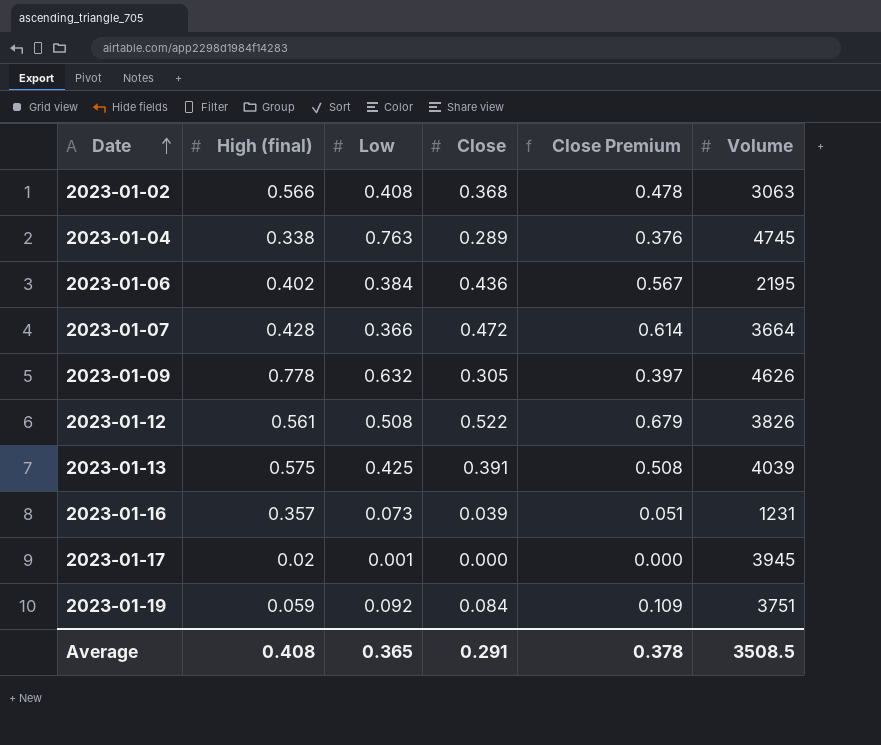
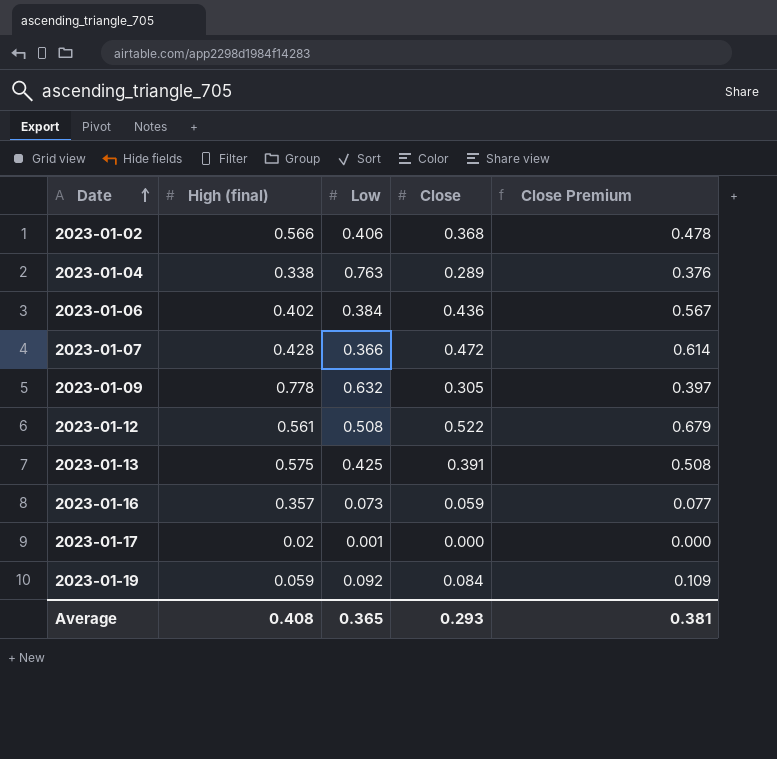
column Volume | position: 6 -> none
2023-01-02 | Low: 0.408 -> 0.406
2023-01-16 | Close: 0.039 -> 0.059
2023-01-16 | Close Premium: 0.051 -> 0.077
Average | Close: 0.291 -> 0.293
Average | Close Premium: 0.378 -> 0.381

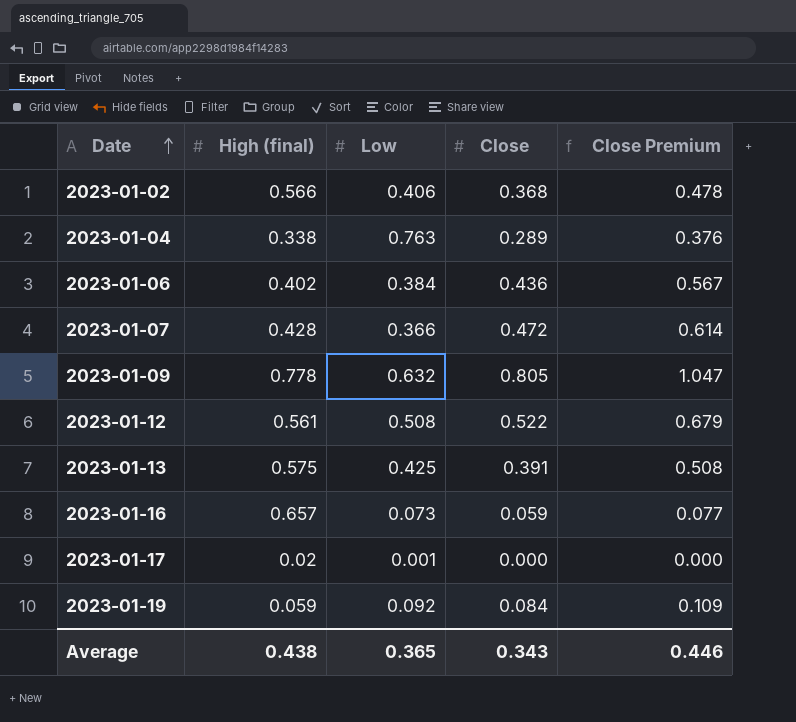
2023-01-09 | Close: 0.305 -> 0.805
2023-01-09 | Close Premium: 0.397 -> 1.047
2023-01-16 | High (final): 0.357 -> 0.657
Average | High (final): 0.408 -> 0.438
Average | Close: 0.293 -> 0.343
Average | Close Premium: 0.381 -> 0.446

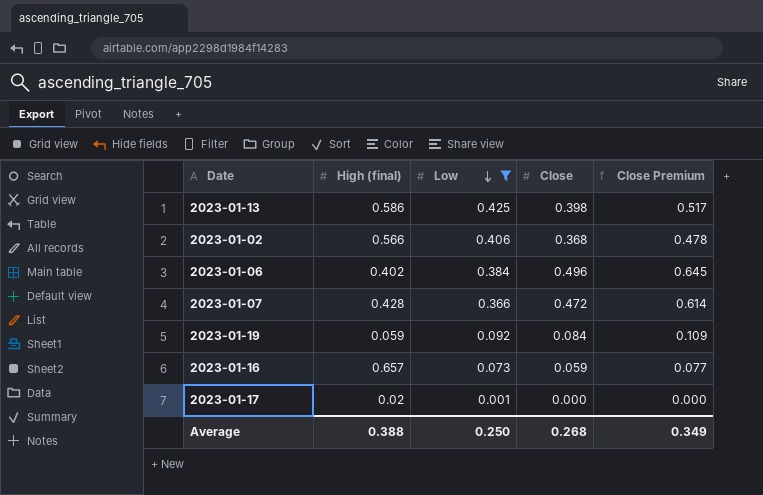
filter: none -> Low <= 0.425
row order: Date ascending -> Low descending
2023-01-13 | High (final): 0.575 -> 0.586
2023-01-13 | Close: 0.391 -> 0.398
2023-01-13 | Close Premium: 0.508 -> 0.517
2023-01-06 | Close: 0.436 -> 0.496
2023-01-06 | Close Premium: 0.567 -> 0.645
Average | High (final): 0.438 -> 0.388
Average | Low: 0.365 -> 0.250
Average | Close: 0.343 -> 0.268
Average | Close Premium: 0.446 -> 0.349

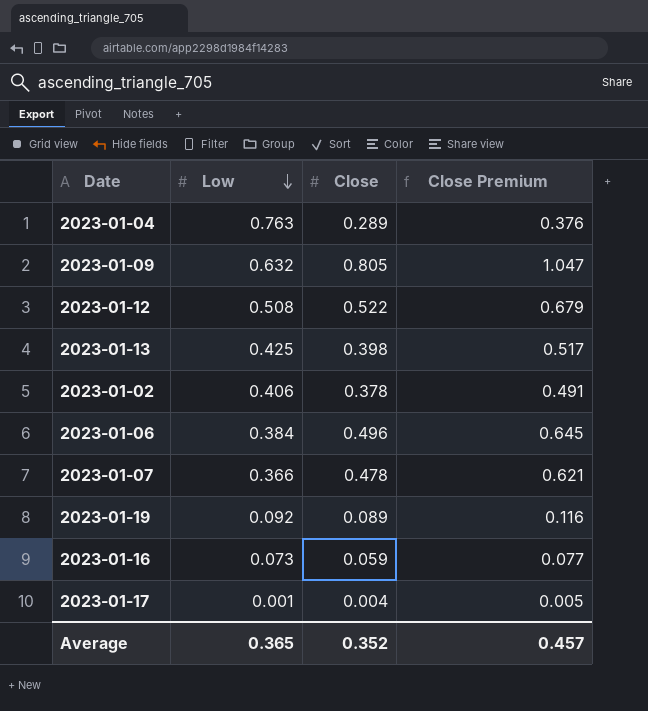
filter: Low <= 0.425 -> none
column High (final) | position: 2 -> none
2023-01-02 | Close: 0.368 -> 0.378
2023-01-02 | Close Premium: 0.478 -> 0.491
2023-01-07 | Close: 0.472 -> 0.478
2023-01-07 | Close Premium: 0.614 -> 0.621
2023-01-19 | Close: 0.084 -> 0.089
2023-01-19 | Close Premium: 0.109 -> 0.116
2023-01-17 | Close: 0.000 -> 0.004
2023-01-17 | Close Premium: 0.000 -> 0.005
Average | Low: 0.250 -> 0.365
Average | Close: 0.268 -> 0.352
Average | Close Premium: 0.349 -> 0.457

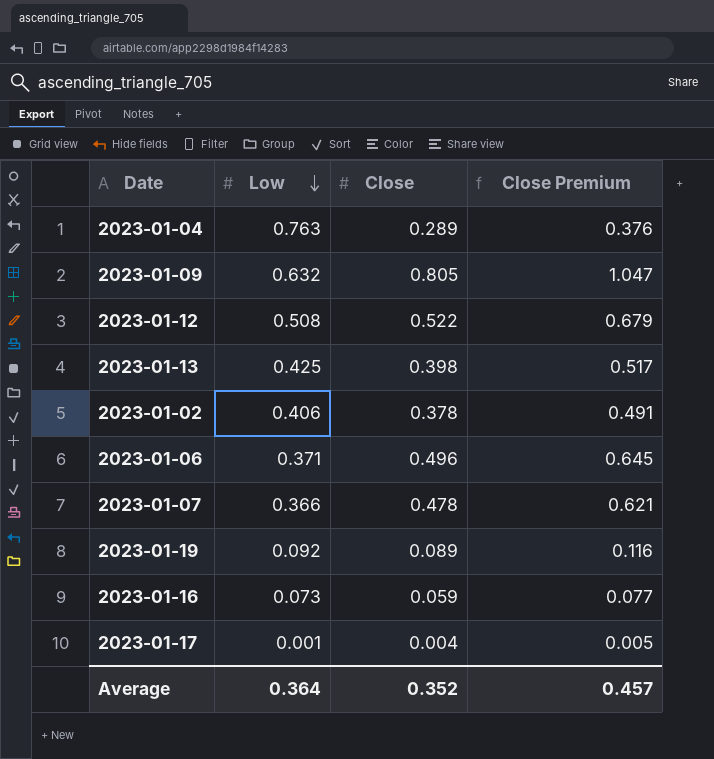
2023-01-06 | Low: 0.384 -> 0.371
Average | Low: 0.365 -> 0.364

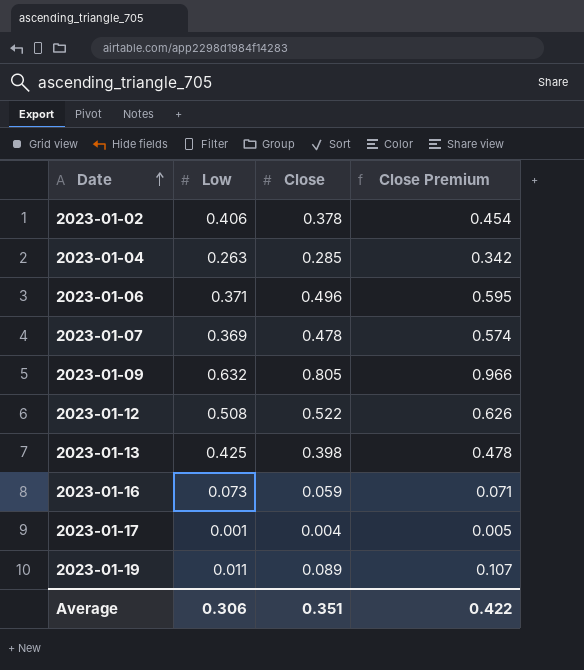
row order: Low descending -> Date ascending
column Close Premium | formula: [Close] * 1.3 -> [Close] * 1.2
2023-01-04 | Low: 0.763 -> 0.263
2023-01-04 | Close: 0.289 -> 0.285
2023-01-07 | Low: 0.366 -> 0.369
2023-01-19 | Low: 0.092 -> 0.011
Average | Low: 0.364 -> 0.306
Average | Close: 0.352 -> 0.351
Average | Close Premium: 0.457 -> 0.422

